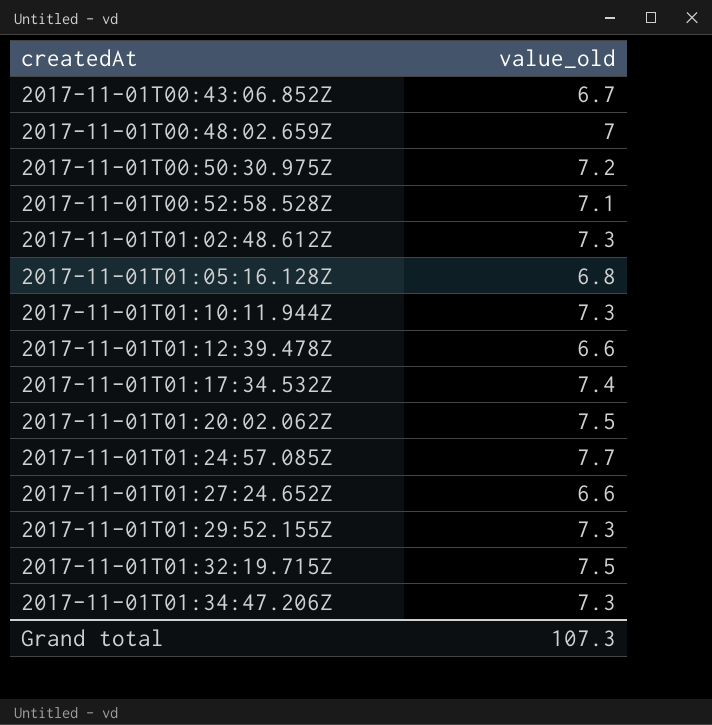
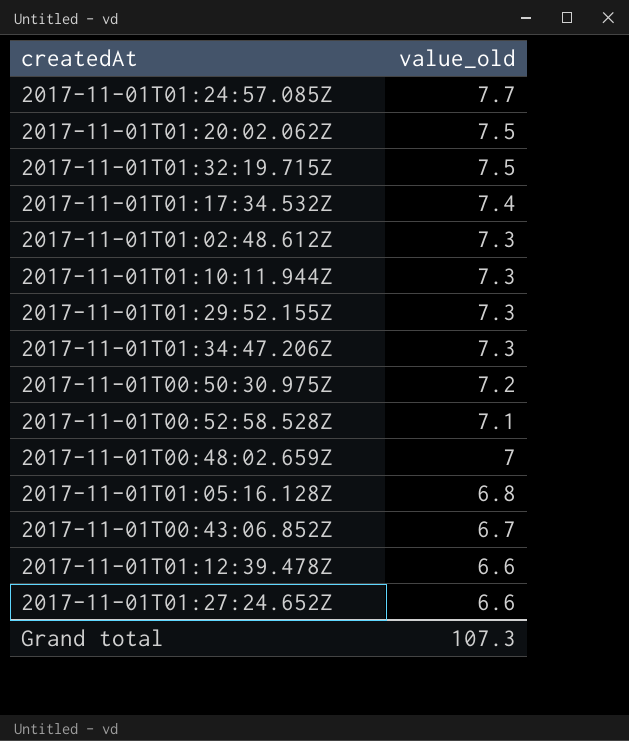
row order: createdAt ascending -> value_old descending

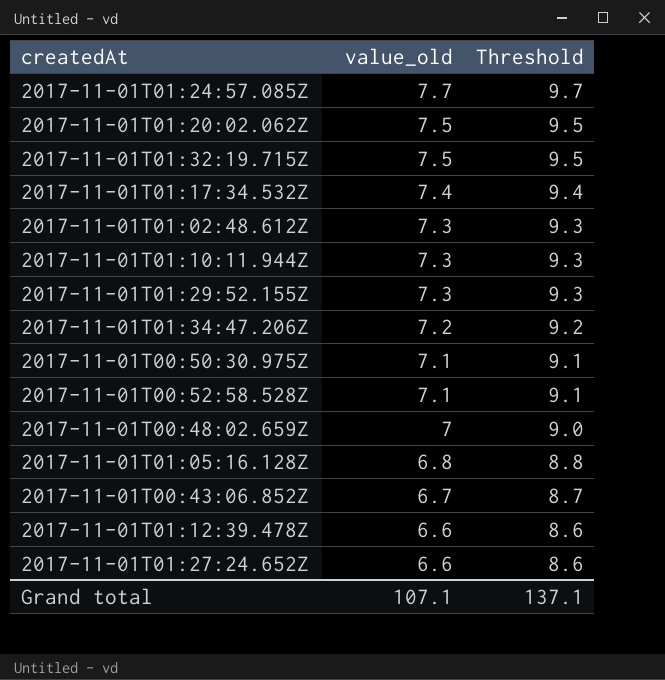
column Threshold | formula: none -> [value_old] + 2
2017-11-01T01:34:47.206Z | value_old: 7.3 -> 7.2
2017-11-01T00:50:30.975Z | value_old: 7.2 -> 7.1
Grand total | value_old: 107.3 -> 107.1

